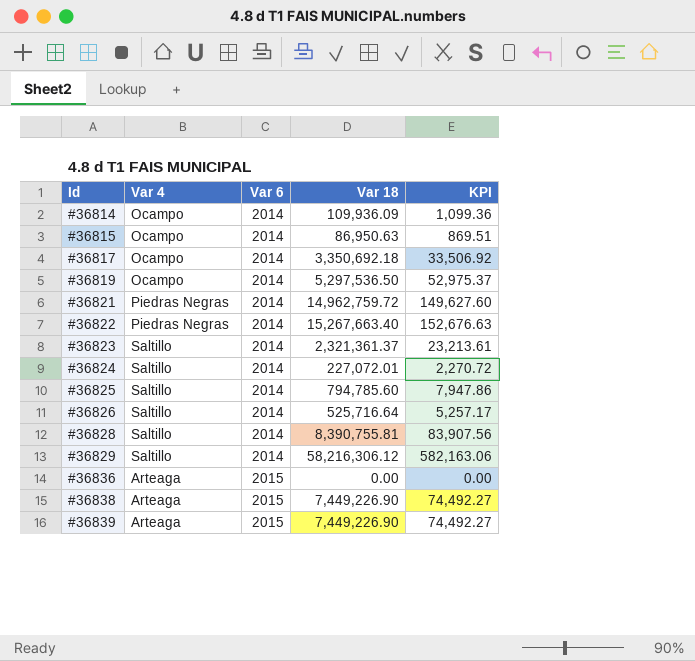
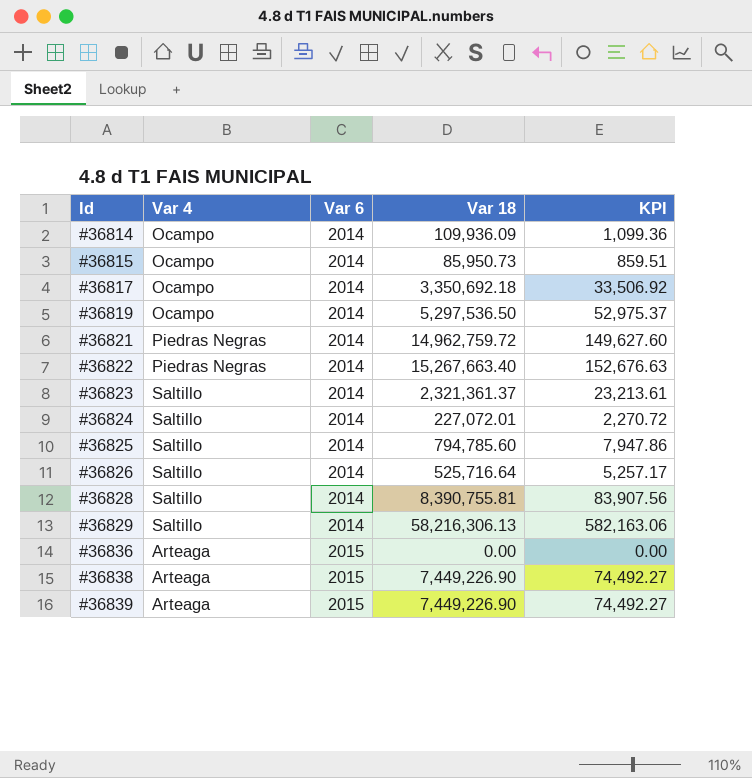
#36815 | Var 18: 86,950.63 -> 85,950.73
#36815 | KPI: 869.51 -> 859.51
#36829 | Var 18: 58,216,306.12 -> 58,216,306.13

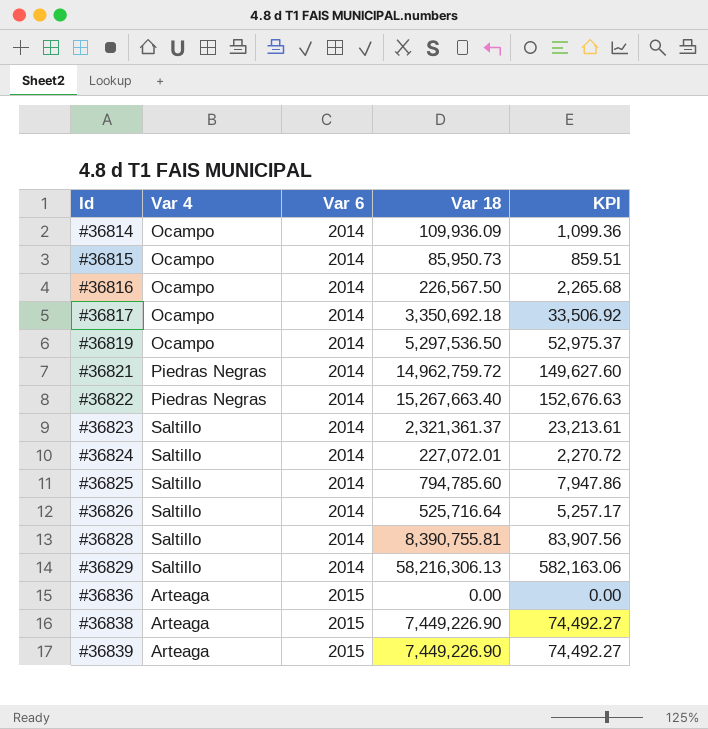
row #36816: none -> Ocampo | 2014 | 226,567.50 | 2,265.68

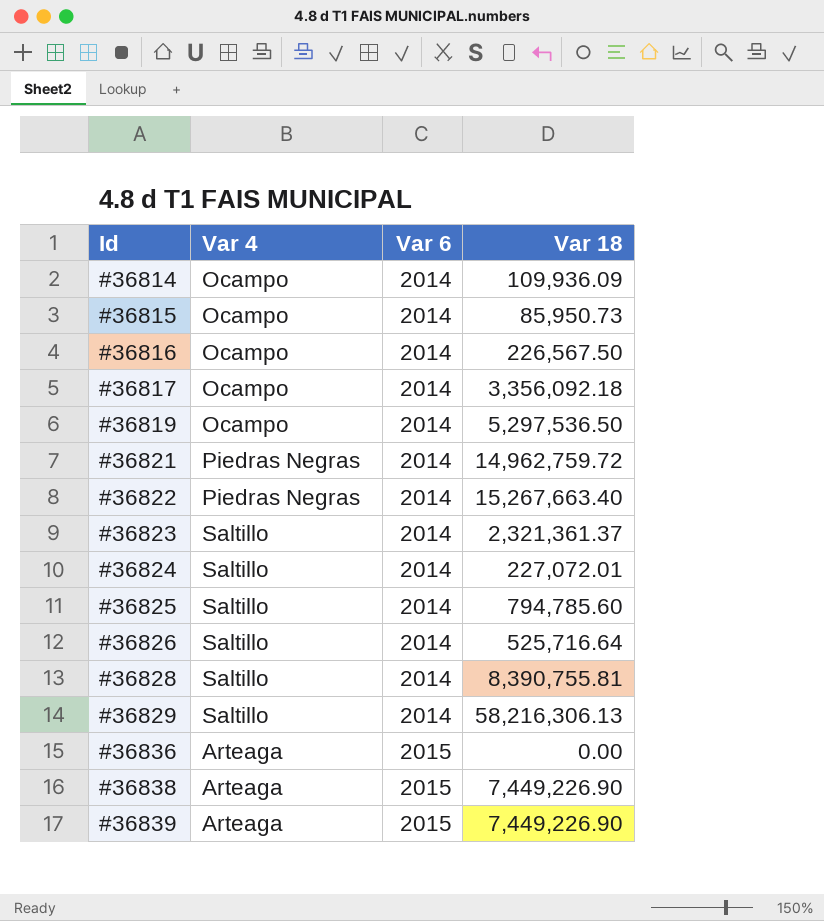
column KPI | formula: [Var 18] * 0.01 -> none
#36817 | Var 18: 3,350,692.18 -> 3,356,092.18

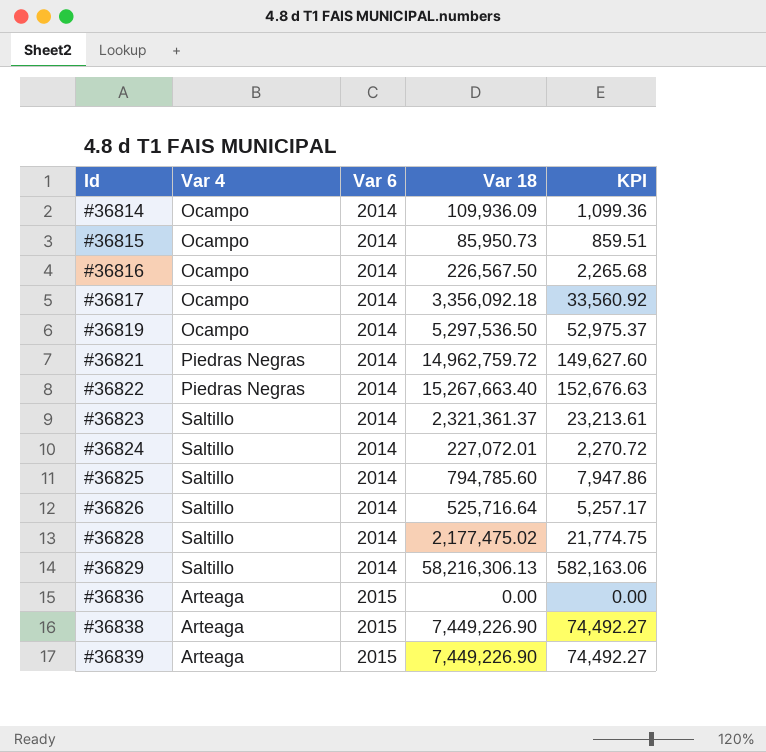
column KPI | formula: none -> [Var 18] * 0.01
#36828 | Var 18: 8,390,755.81 -> 2,177,475.02

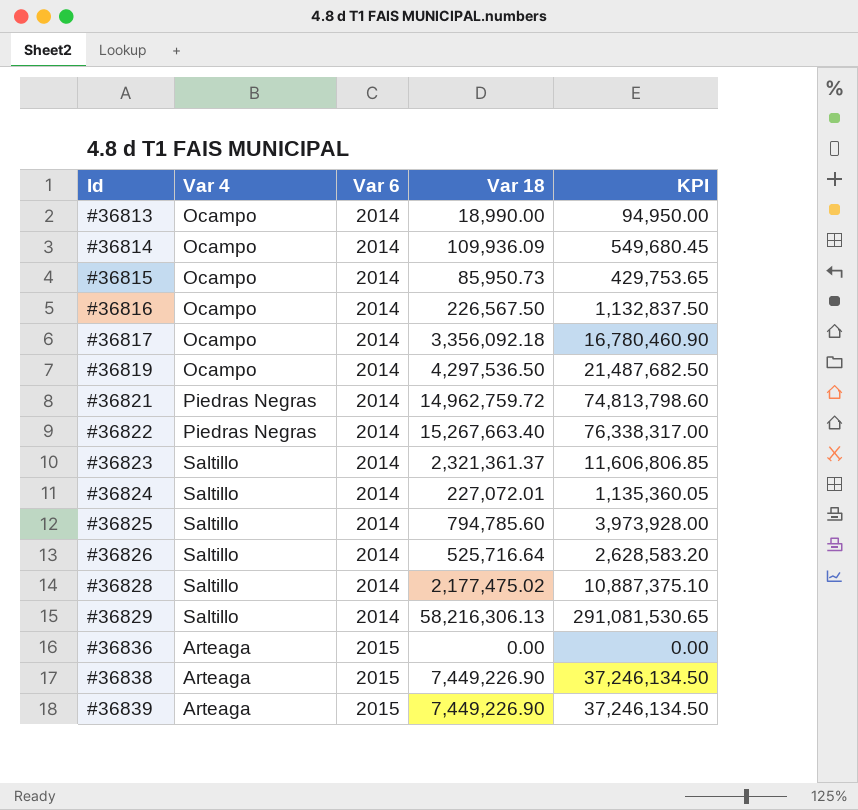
column KPI | formula: [Var 18] * 0.01 -> [Var 18] * 5
row #36813: none -> Ocampo | 2014 | 18,990.00 | 94,950.00
#36819 | Var 18: 5,297,536.50 -> 4,297,536.50

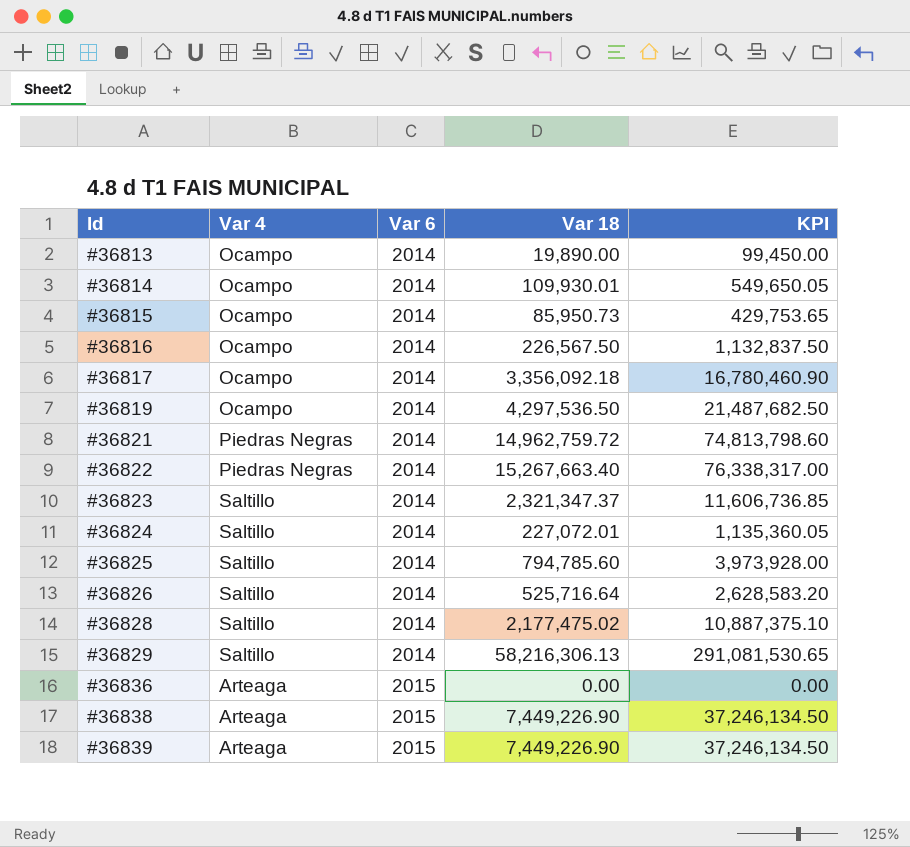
#36813 | Var 18: 18,990.00 -> 19,890.00
#36813 | KPI: 94,950.00 -> 99,450.00
#36814 | Var 18: 109,936.09 -> 109,930.01
#36814 | KPI: 549,680.45 -> 549,650.05
#36823 | Var 18: 2,321,361.37 -> 2,321,347.37
#36823 | KPI: 11,606,806.85 -> 11,606,736.85

